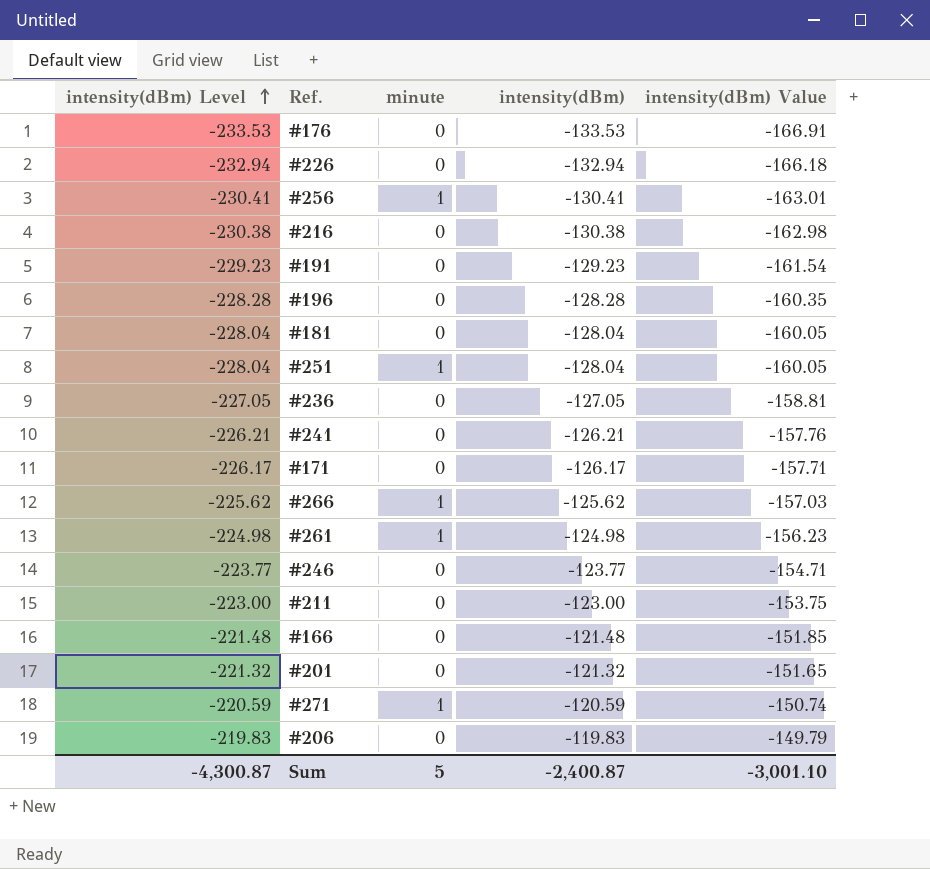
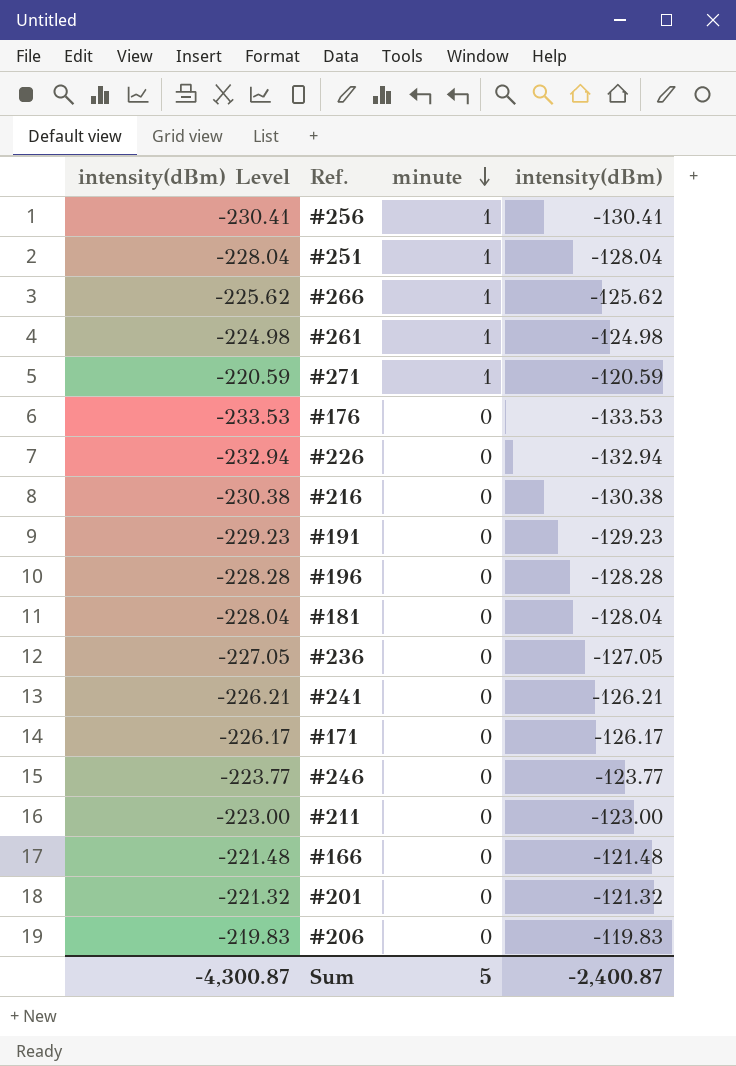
row order: intensity(dBm) Level ascending -> minute descending
column intensity(dBm) Value | formula: [intensity(dBm)] * 1.25 -> none

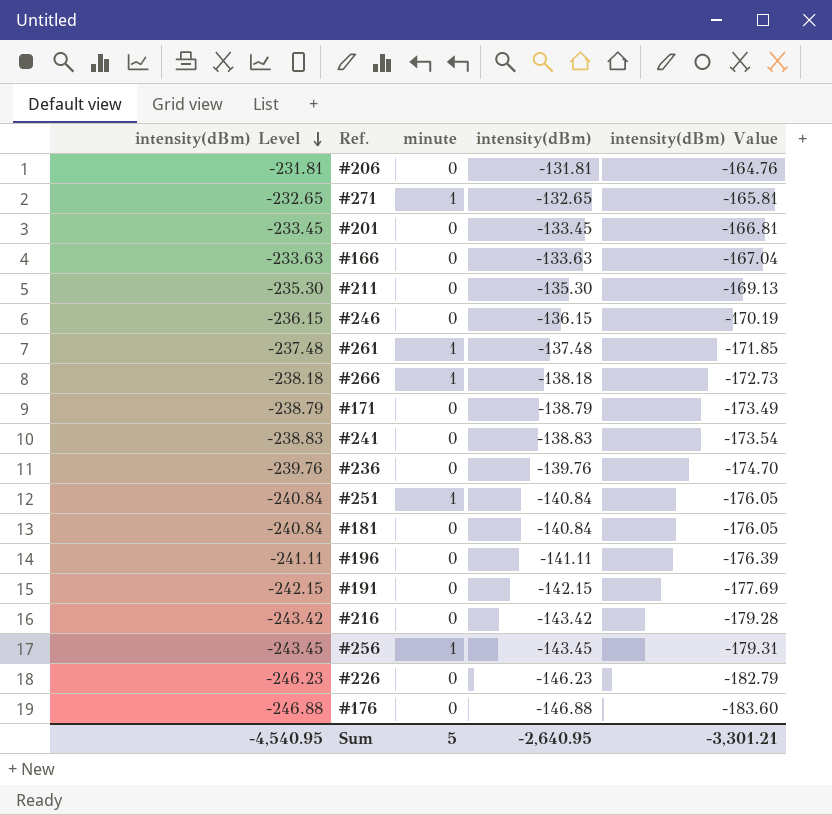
row order: minute descending -> intensity(dBm) Level descending
column intensity(dBm) Value | formula: none -> [intensity(dBm)] * 1.25
#206 | intensity(dBm) Level: -219.83 -> -231.81
#206 | intensity(dBm): -119.83 -> -131.81
#271 | intensity(dBm) Level: -220.59 -> -232.65
#271 | intensity(dBm): -120.59 -> -132.65
#201 | intensity(dBm) Level: -221.32 -> -233.45
#201 | intensity(dBm): -121.32 -> -133.45
#166 | intensity(dBm) Level: -221.48 -> -233.63
#166 | intensity(dBm): -121.48 -> -133.63
#211 | intensity(dBm) Level: -223.00 -> -235.30
#211 | intensity(dBm): -123.00 -> -135.30
#246 | intensity(dBm) Level: -223.77 -> -236.15
#246 | intensity(dBm): -123.77 -> -136.15
#261 | intensity(dBm) Level: -224.98 -> -237.48
#261 | intensity(dBm): -124.98 -> -137.48
#266 | intensity(dBm) Level: -225.62 -> -238.18
#266 | intensity(dBm): -125.62 -> -138.18
#171 | intensity(dBm) Level: -226.17 -> -238.79
#171 | intensity(dBm): -126.17 -> -138.79
#241 | intensity(dBm) Level: -226.21 -> -238.83
#241 | intensity(dBm): -126.21 -> -138.83
#236 | intensity(dBm) Level: -227.05 -> -239.76
#236 | intensity(dBm): -127.05 -> -139.76
#251 | intensity(dBm) Level: -228.04 -> -240.84
#251 | intensity(dBm): -128.04 -> -140.84
#181 | intensity(dBm) Level: -228.04 -> -240.84
#181 | intensity(dBm): -128.04 -> -140.84
#196 | intensity(dBm) Level: -228.28 -> -241.11
#196 | intensity(dBm): -128.28 -> -141.11
#191 | intensity(dBm) Level: -229.23 -> -242.15
#191 | intensity(dBm): -129.23 -> -142.15
#216 | intensity(dBm) Level: -230.38 -> -243.42
#216 | intensity(dBm): -130.38 -> -143.42
#256 | intensity(dBm) Level: -230.41 -> -243.45
#256 | intensity(dBm): -130.41 -> -143.45
#226 | intensity(dBm) Level: -232.94 -> -246.23
#226 | intensity(dBm): -132.94 -> -146.23
#176 | intensity(dBm) Level: -233.53 -> -246.88
#176 | intensity(dBm): -133.53 -> -146.88
Sum | intensity(dBm) Level: -4,300.87 -> -4,540.95
Sum | intensity(dBm): -2,400.87 -> -2,640.95

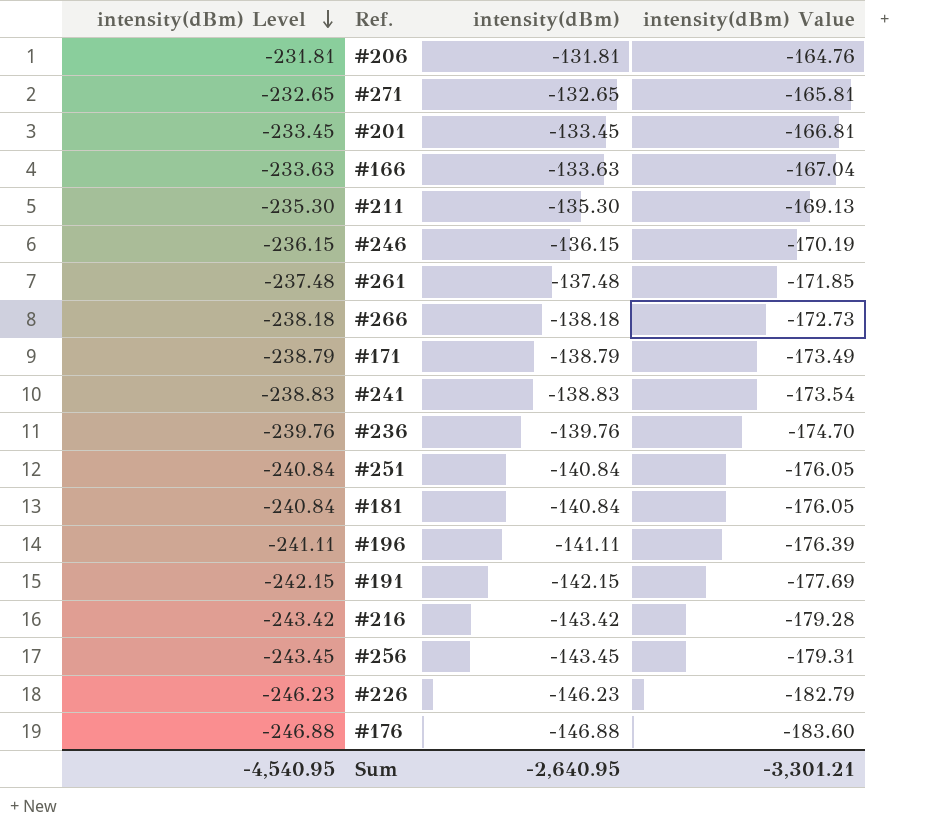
column minute | position: 3 -> none

